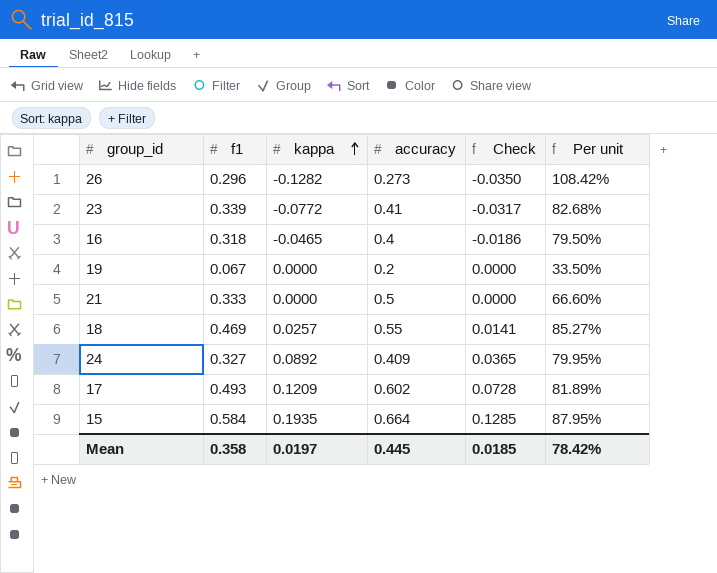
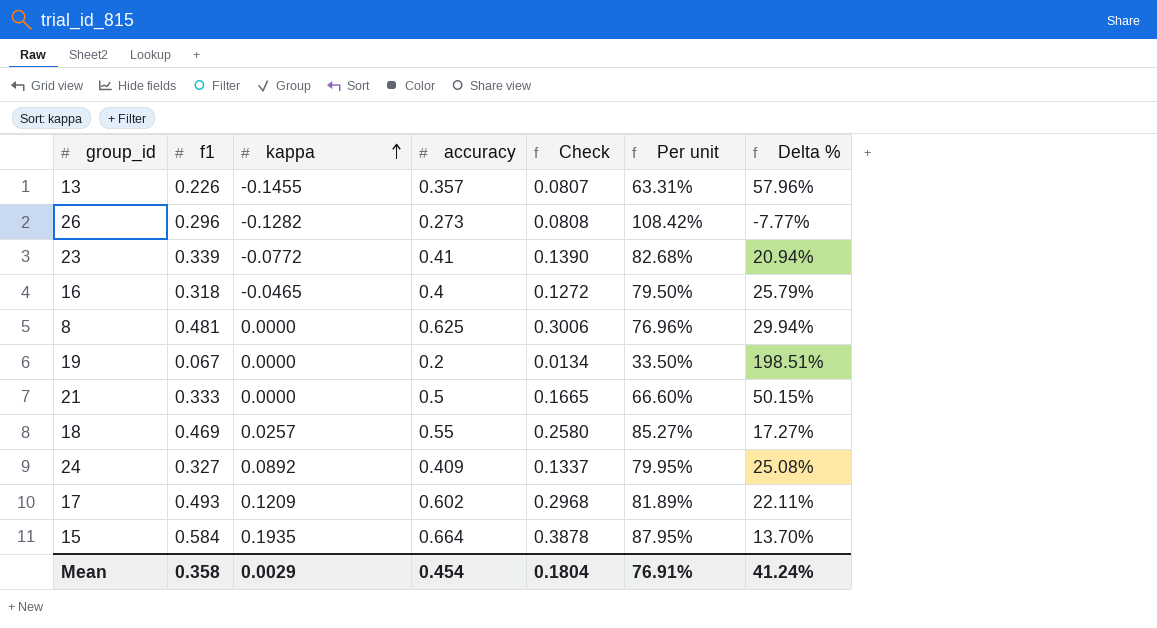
column Check | formula: [kappa] * [accuracy] -> [f1] * [accuracy]
column Delta % | formula: none -> ([accuracy] - [f1]) / [f1]
row 13: none -> 0.226 | -0.1455 | 0.357 | 0.0807 | 63.31% | 57.96%
row 8: none -> 0.481 | 0.0000 | 0.625 | 0.3006 | 76.96% | 29.94%
Mean | kappa: 0.0197 -> 0.0029
Mean | accuracy: 0.445 -> 0.454
Mean | Check: 0.0185 -> 0.1804
Mean | Per unit: 78.42% -> 76.91%

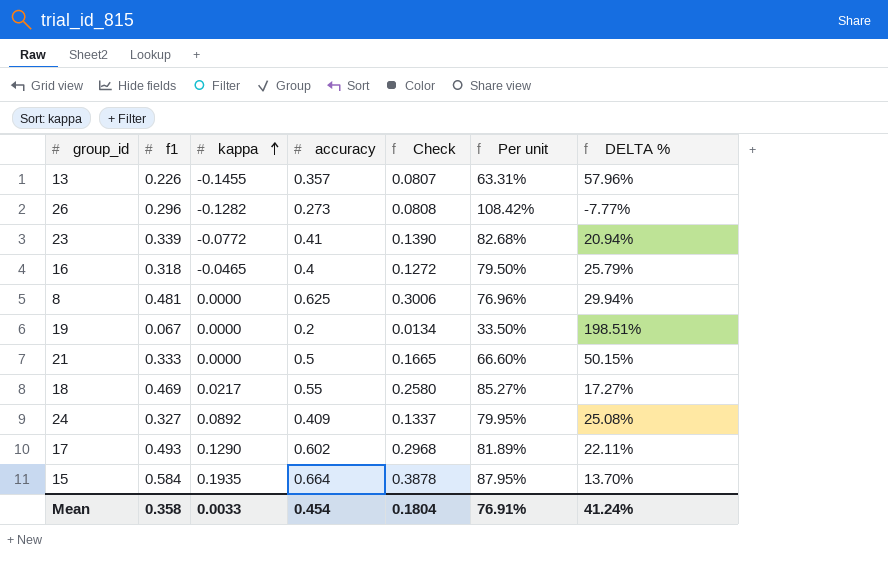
column name: Delta % -> DELTA %
18 | kappa: 0.0257 -> 0.0217
17 | kappa: 0.1209 -> 0.1290
Mean | kappa: 0.0029 -> 0.0033

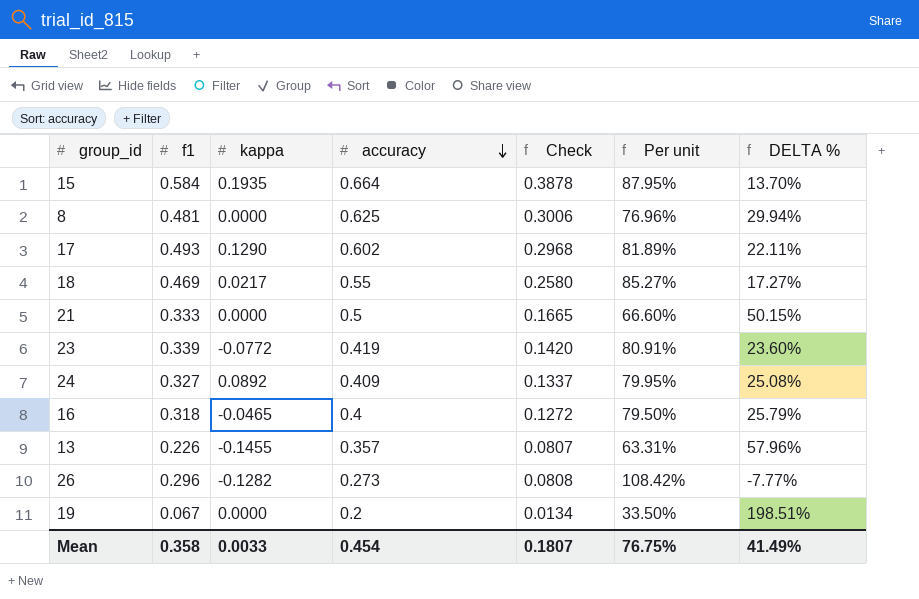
row order: kappa ascending -> accuracy descending
23 | accuracy: 0.41 -> 0.419
23 | Check: 0.1390 -> 0.1420
23 | Per unit: 82.68% -> 80.91%
23 | DELTA %: 20.94% -> 23.60%
Mean | Check: 0.1804 -> 0.1807
Mean | Per unit: 76.91% -> 76.75%
Mean | DELTA %: 41.24% -> 41.49%

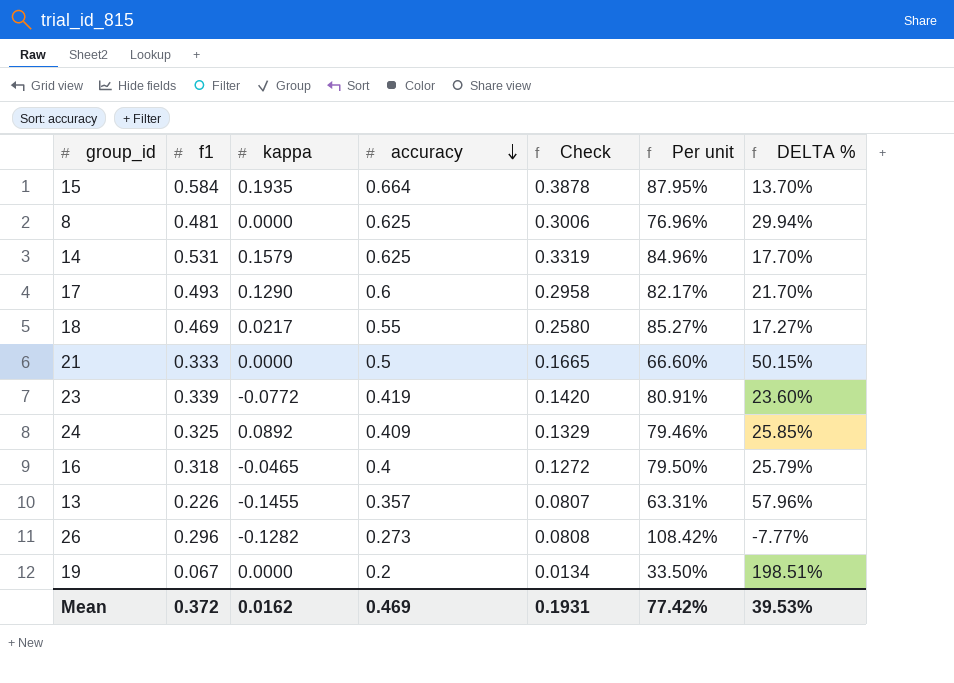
row 14: none -> 0.531 | 0.1579 | 0.625 | 0.3319 | 84.96% | 17.70%
17 | accuracy: 0.602 -> 0.6
17 | Check: 0.2968 -> 0.2958
17 | Per unit: 81.89% -> 82.17%
17 | DELTA %: 22.11% -> 21.70%
24 | f1: 0.327 -> 0.325
24 | Check: 0.1337 -> 0.1329
24 | Per unit: 79.95% -> 79.46%
24 | DELTA %: 25.08% -> 25.85%
Mean | f1: 0.358 -> 0.372
Mean | kappa: 0.0033 -> 0.0162
Mean | accuracy: 0.454 -> 0.469
Mean | Check: 0.1807 -> 0.1931
Mean | Per unit: 76.75% -> 77.42%
Mean | DELTA %: 41.49% -> 39.53%

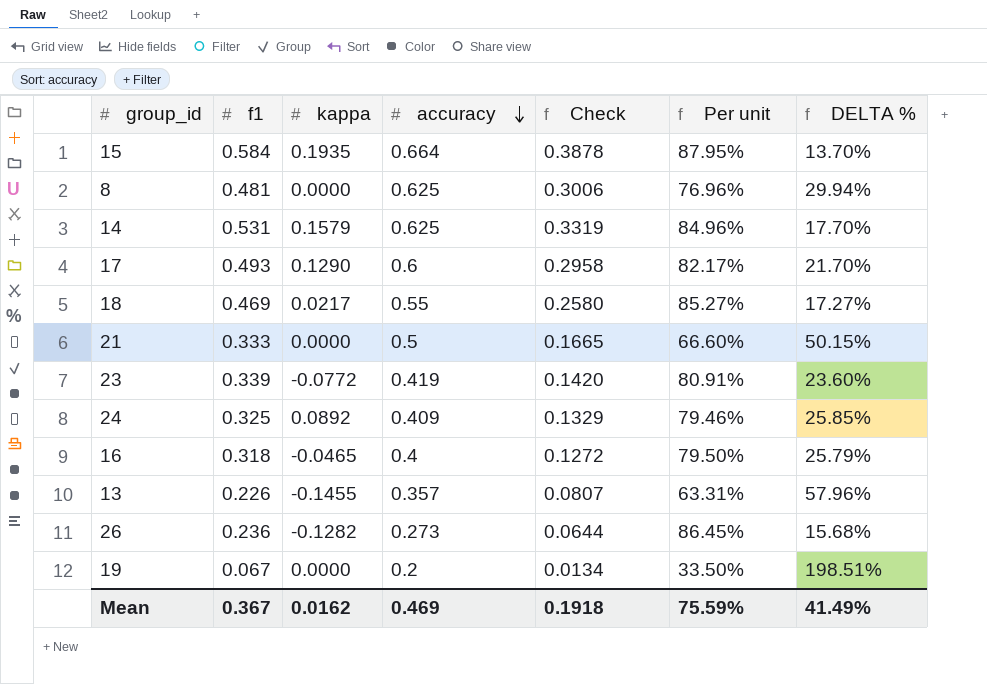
26 | f1: 0.296 -> 0.236
26 | Check: 0.0808 -> 0.0644
26 | Per unit: 108.42% -> 86.45%
26 | DELTA %: -7.77% -> 15.68%
Mean | f1: 0.372 -> 0.367
Mean | Check: 0.1931 -> 0.1918
Mean | Per unit: 77.42% -> 75.59%
Mean | DELTA %: 39.53% -> 41.49%

